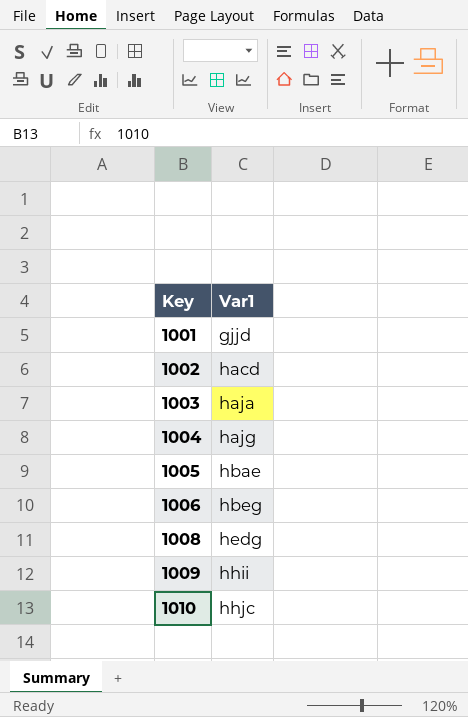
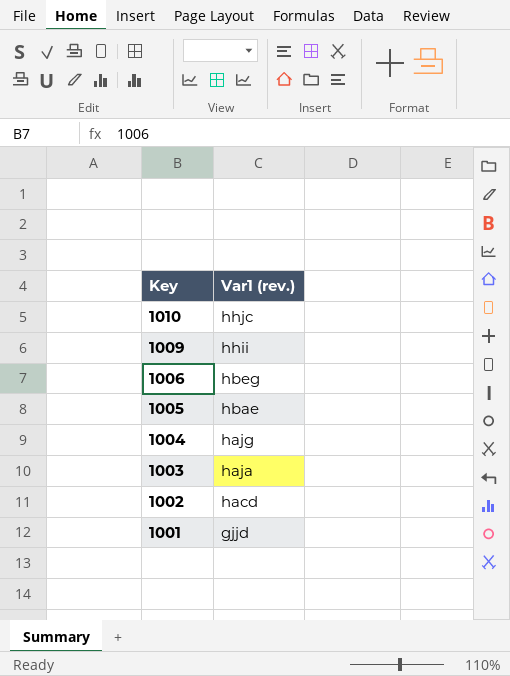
row order: Key ascending -> Key descending
column name: Var1 -> Var1 (rev.)
row 1008: hedg -> none

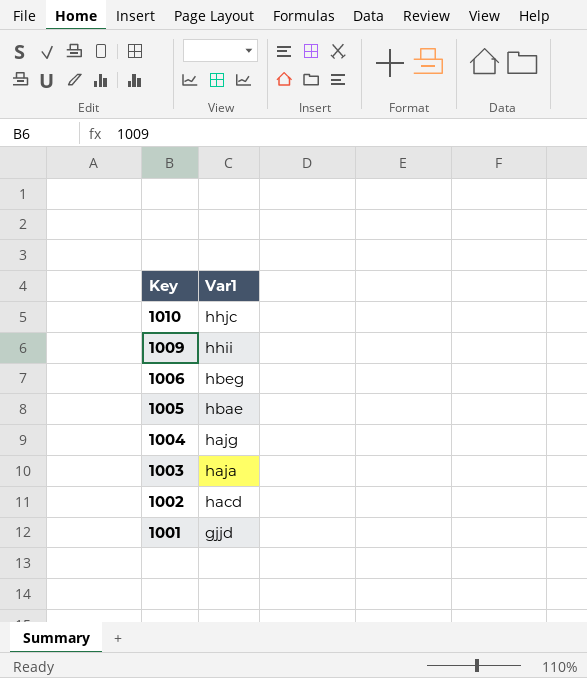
column name: Var1 (rev.) -> Var1

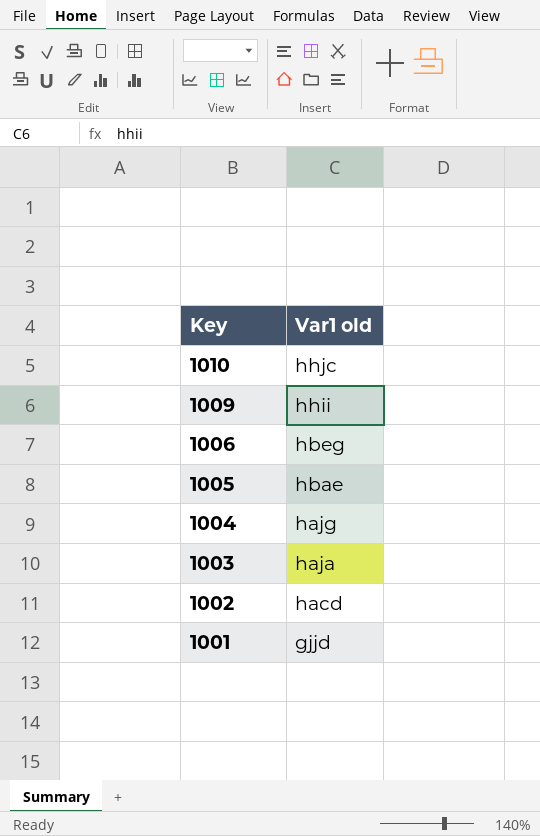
column name: Var1 -> Var1 old

